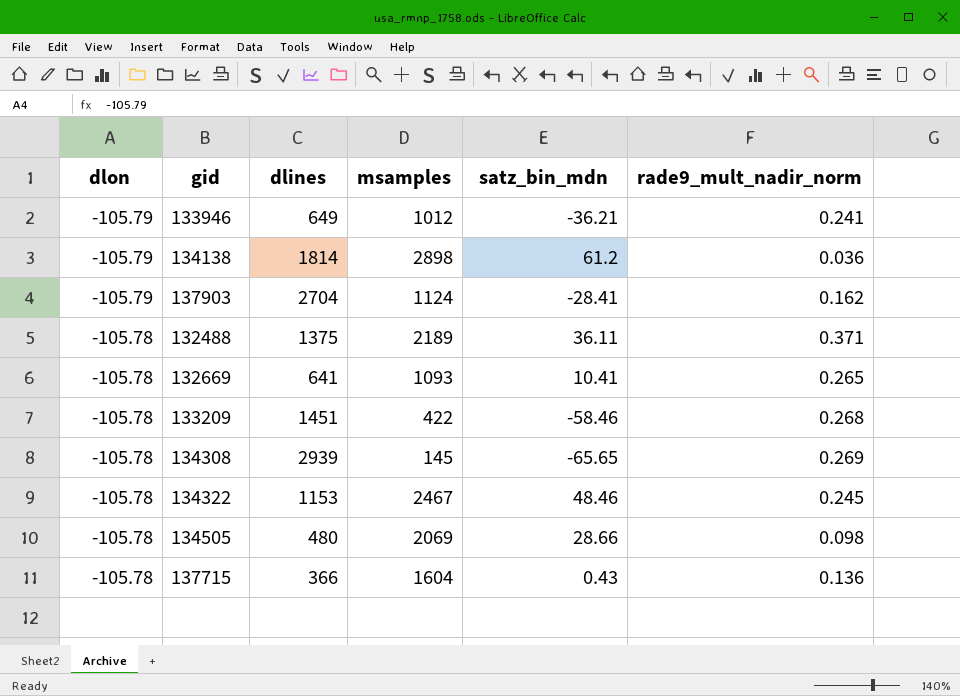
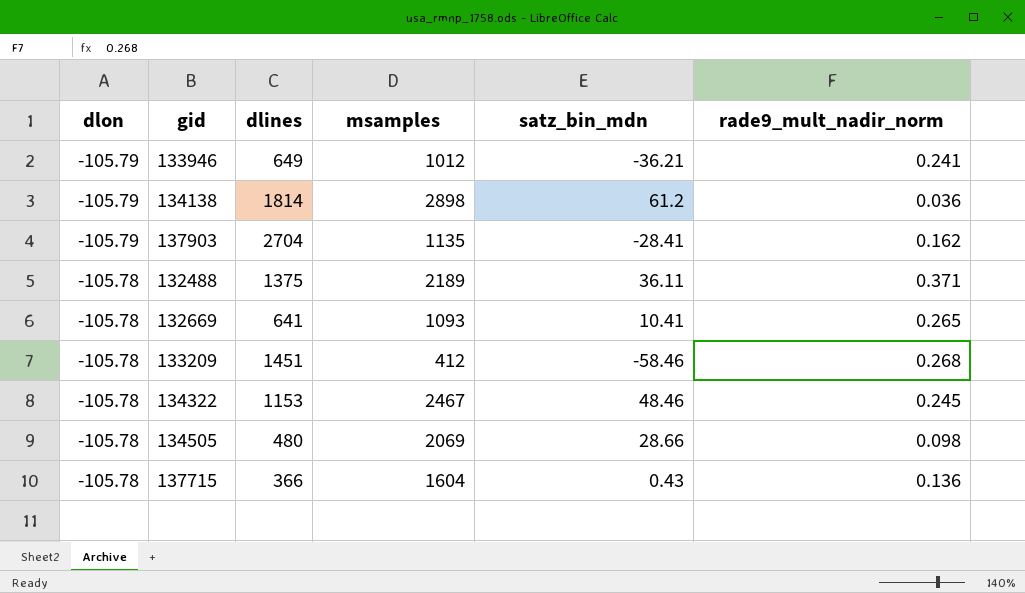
row 134308: -105.78 | 2939 | 145 | -65.65 | 0.269 -> none
137903 | msamples: 1124 -> 1135
133209 | msamples: 422 -> 412

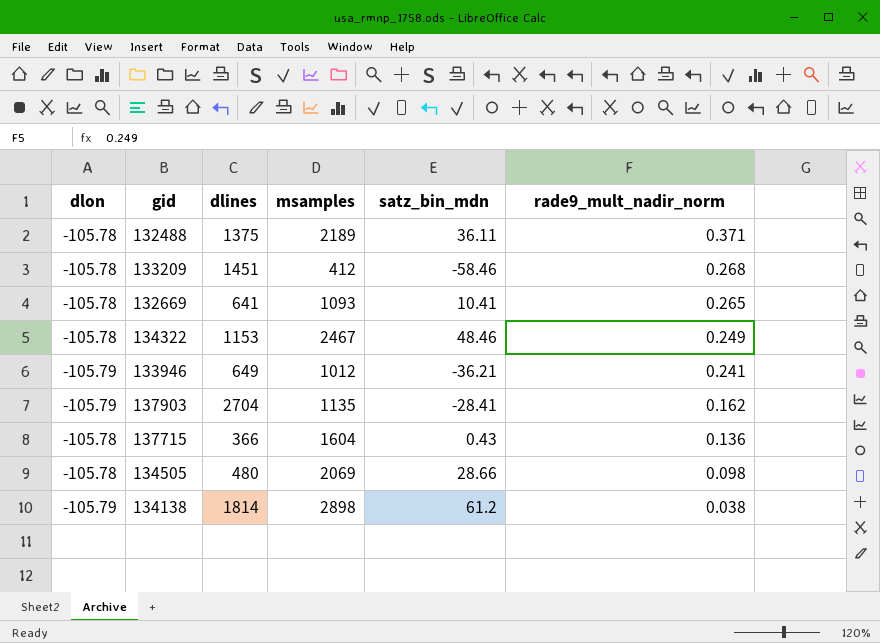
row order: dlon ascending -> rade9_mult_nadir_norm descending
134322 | rade9_mult_nadir_norm: 0.245 -> 0.249
134138 | rade9_mult_nadir_norm: 0.036 -> 0.038

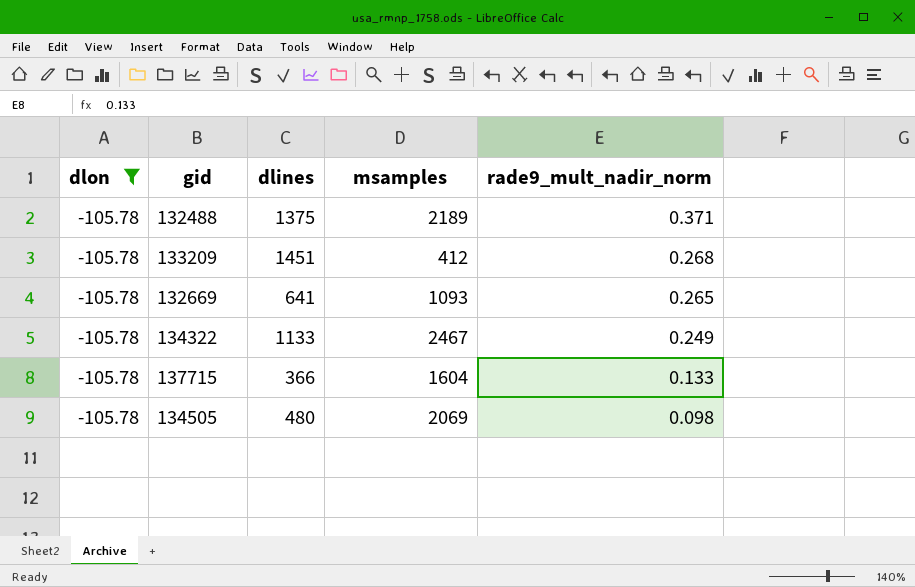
filter: none -> dlon = -105.78
column satz_bin_mdn | position: 5 -> none
134322 | dlines: 1153 -> 1133
137715 | rade9_mult_nadir_norm: 0.136 -> 0.133

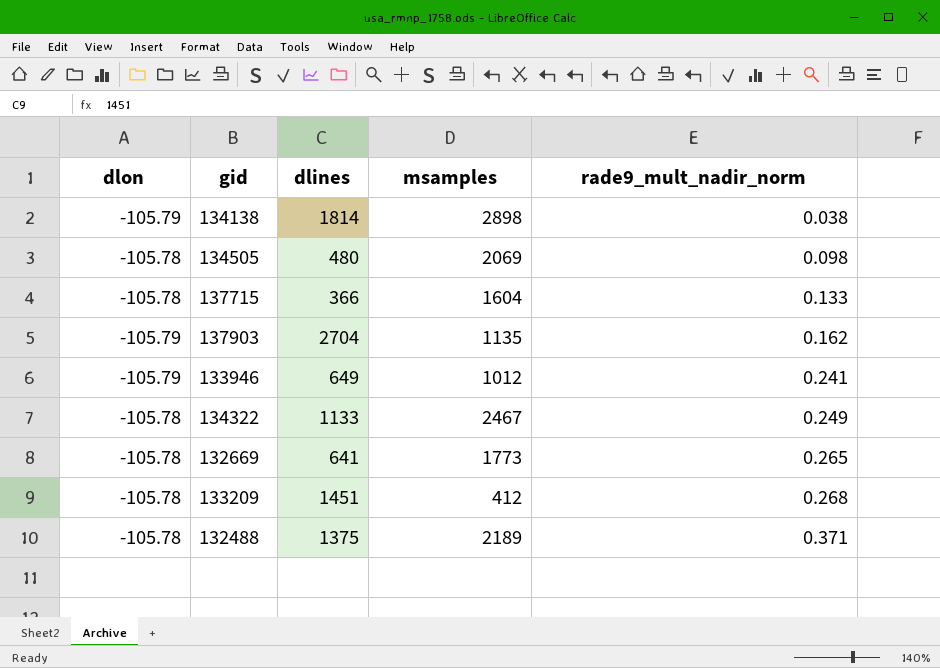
filter: dlon = -105.78 -> none
row order: rade9_mult_nadir_norm descending -> rade9_mult_nadir_norm ascending
132669 | msamples: 1093 -> 1773

